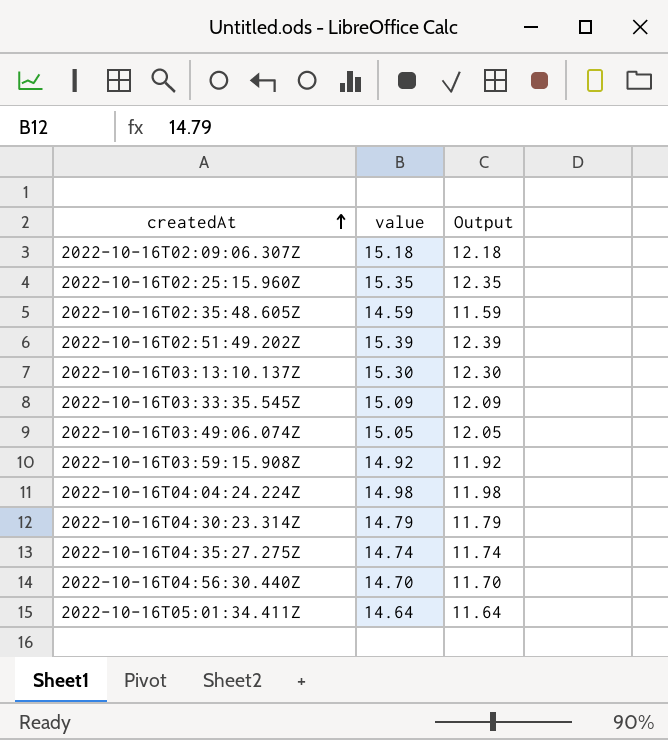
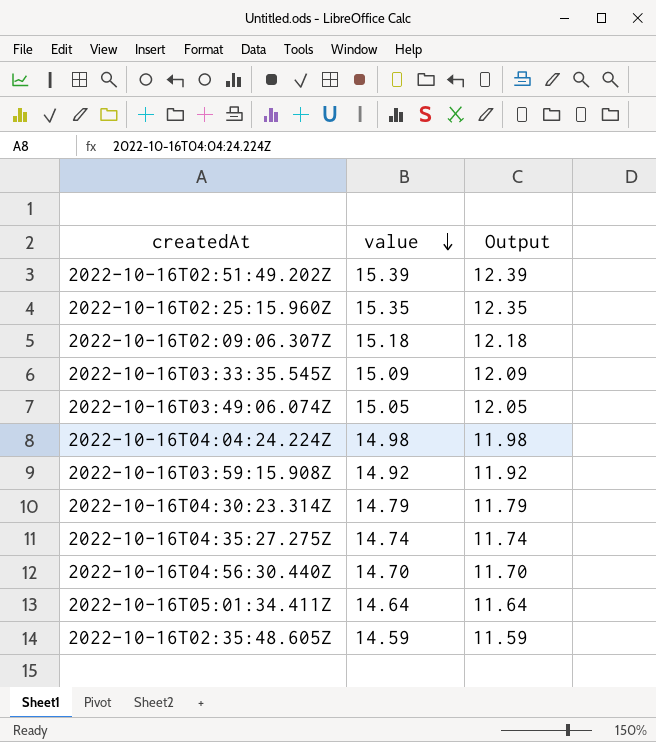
row order: createdAt ascending -> value descending
row 2022-10-16T03:13:10.137Z: 15.30 | 12.30 -> none

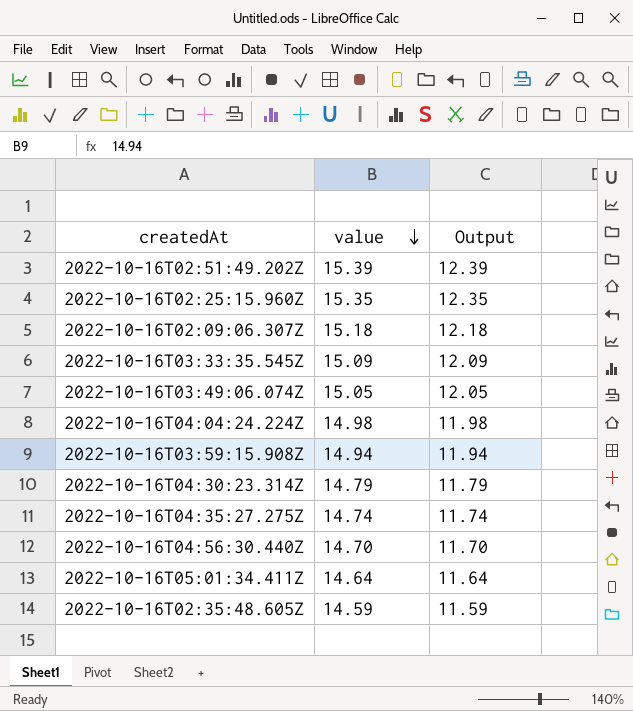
2022-10-16T03:59:15.908Z | value: 14.92 -> 14.94
2022-10-16T03:59:15.908Z | Output: 11.92 -> 11.94

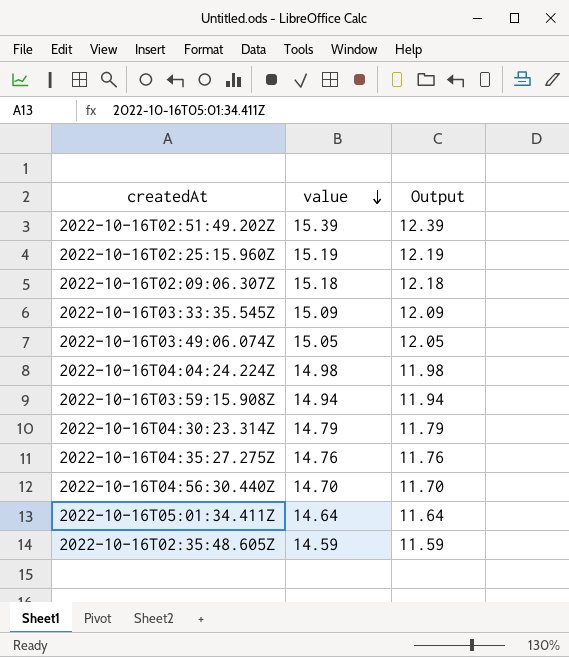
2022-10-16T02:25:15.960Z | value: 15.35 -> 15.19
2022-10-16T02:25:15.960Z | Output: 12.35 -> 12.19
2022-10-16T04:35:27.275Z | value: 14.74 -> 14.76
2022-10-16T04:35:27.275Z | Output: 11.74 -> 11.76

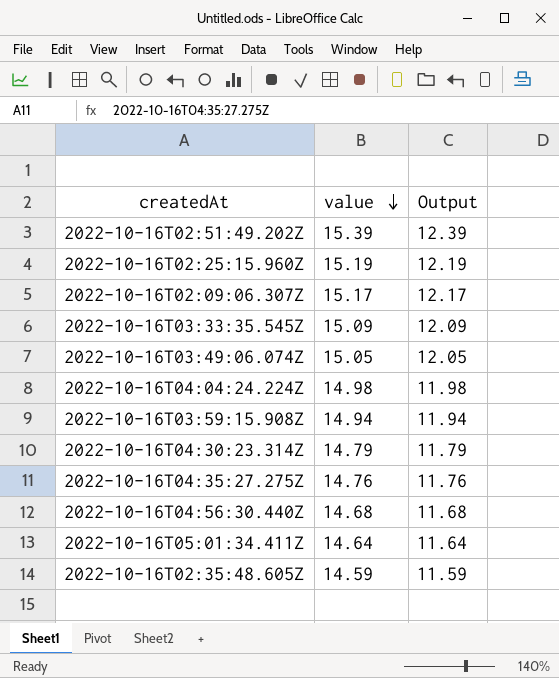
2022-10-16T02:09:06.307Z | value: 15.18 -> 15.17
2022-10-16T02:09:06.307Z | Output: 12.18 -> 12.17
2022-10-16T04:56:30.440Z | value: 14.70 -> 14.68
2022-10-16T04:56:30.440Z | Output: 11.70 -> 11.68

